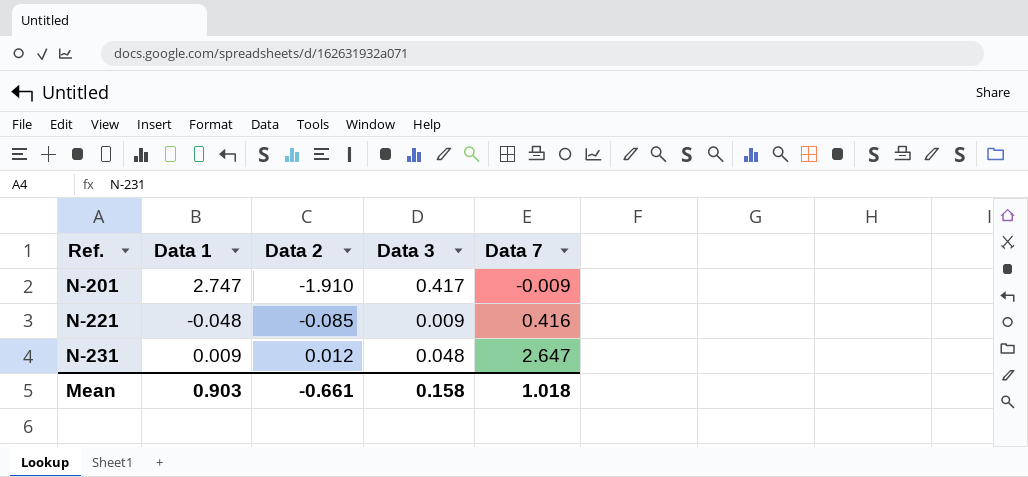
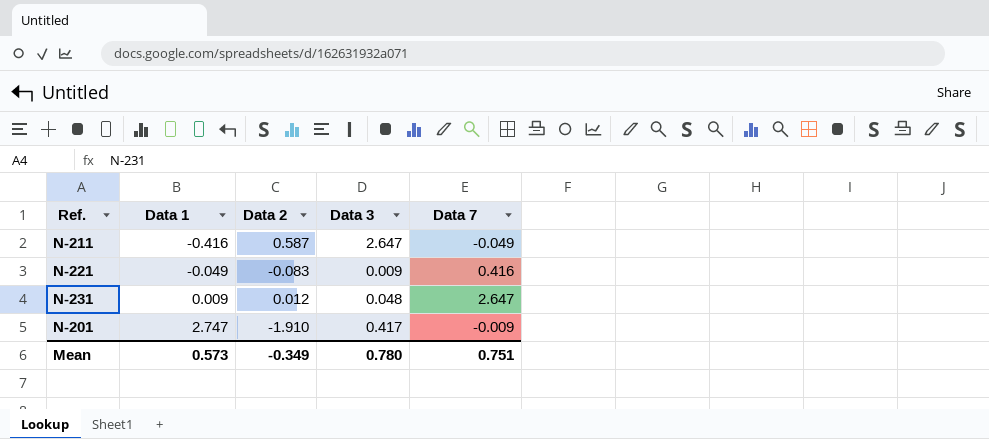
row order: Ref. ascending -> Data 1 ascending
row N-211: none -> -0.416 | 0.587 | 2.647 | -0.049
N-221 | Data 1: -0.048 -> -0.049
N-221 | Data 2: -0.085 -> -0.083
Mean | Data 1: 0.903 -> 0.573
Mean | Data 2: -0.661 -> -0.349
Mean | Data 3: 0.158 -> 0.780
Mean | Data 7: 1.018 -> 0.751

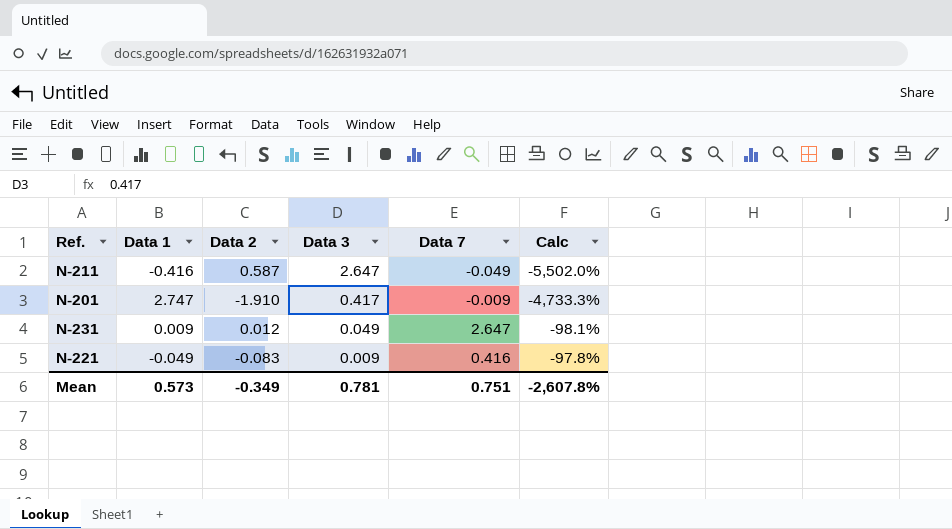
row order: Data 1 ascending -> Data 3 descending
column Calc | formula: none -> ([Data 3] - [Data 7]) / [Data 7]
N-231 | Data 3: 0.048 -> 0.049
Mean | Data 3: 0.780 -> 0.781

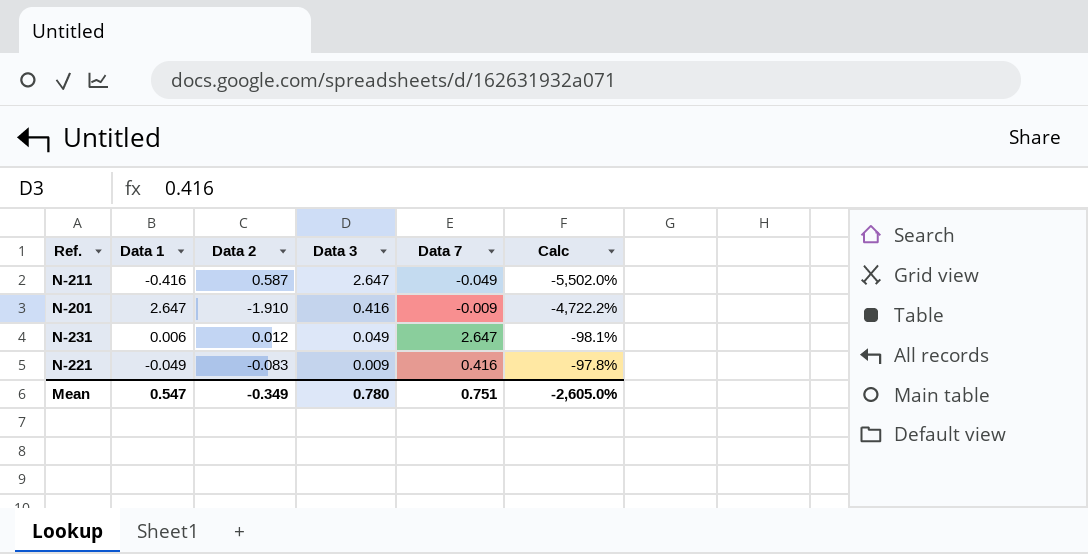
N-201 | Data 1: 2.747 -> 2.647
N-201 | Data 3: 0.417 -> 0.416
N-201 | Calc: -4,733.3% -> -4,722.2%
N-231 | Data 1: 0.009 -> 0.006
Mean | Data 1: 0.573 -> 0.547
Mean | Data 3: 0.781 -> 0.780
Mean | Calc: -2,607.8% -> -2,605.0%

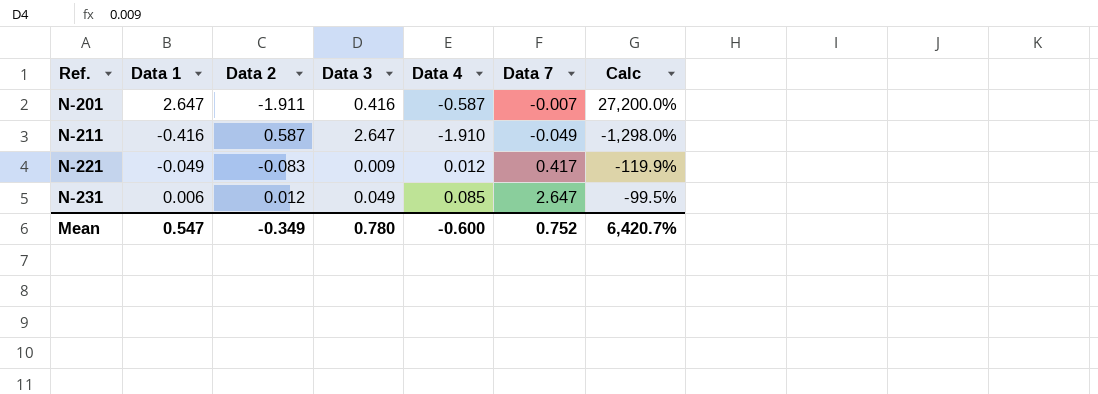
row order: Data 3 descending -> Ref. ascending
column Data 4 | position: none -> 5
column Calc | formula: ([Data 3] - [Data 7]) / [Data 7] -> ([Data 2] - [Data 7]) / [Data 7]
N-201 | Data 2: -1.910 -> -1.911
N-201 | Data 7: -0.009 -> -0.007
N-221 | Data 7: 0.416 -> 0.417
Mean | Data 7: 0.751 -> 0.752
Mean | Calc: -2,605.0% -> 6,420.7%

